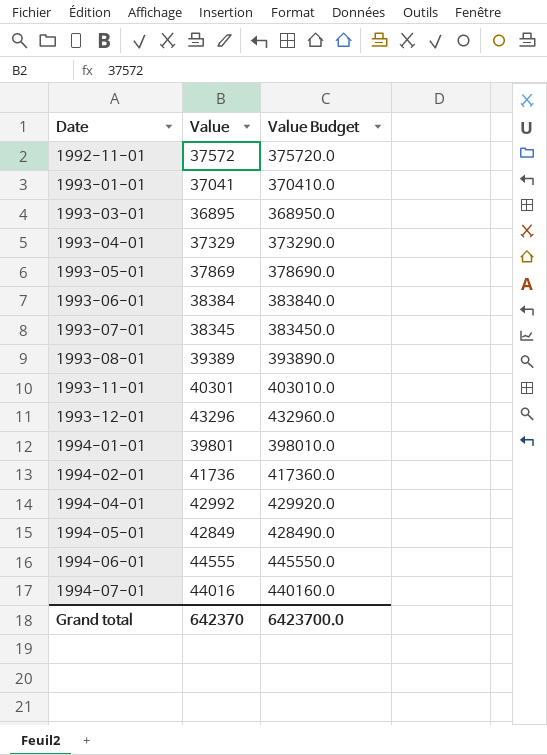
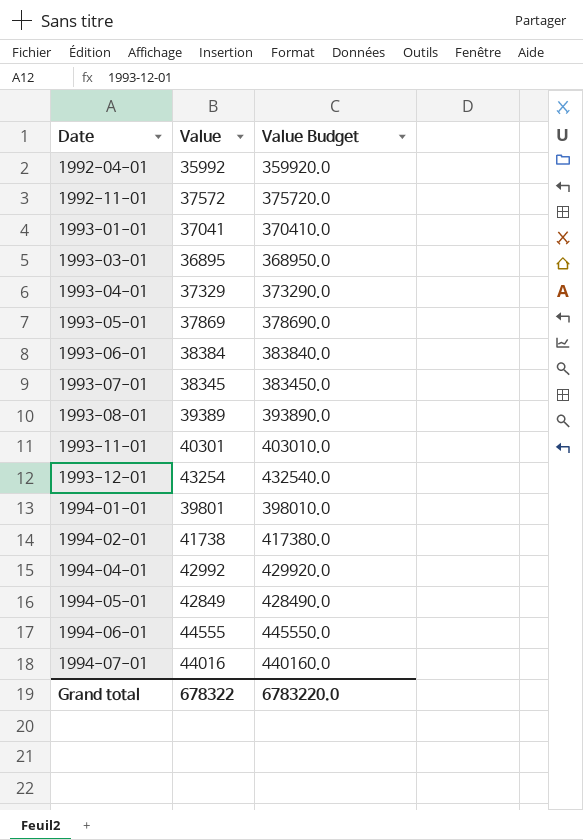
row 1992-04-01: none -> 35992 | 359920.0
1993-12-01 | Value: 43296 -> 43254
1993-12-01 | Value Budget: 432960.0 -> 432540.0
1994-02-01 | Value: 41736 -> 41738
1994-02-01 | Value Budget: 417360.0 -> 417380.0
Grand total | Value: 642370 -> 678322
Grand total | Value Budget: 6423700.0 -> 6783220.0

